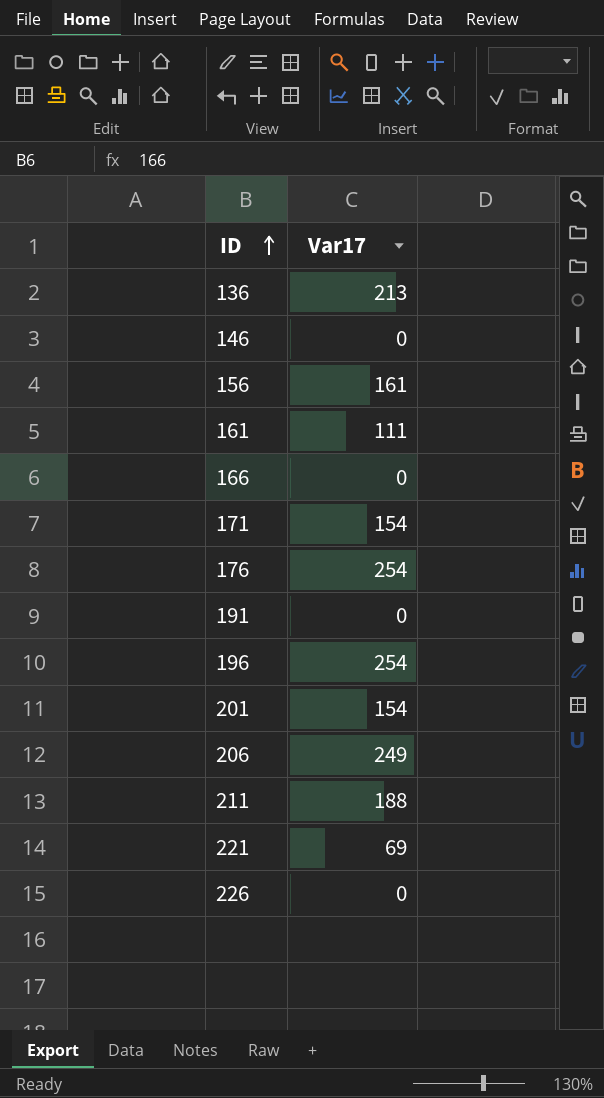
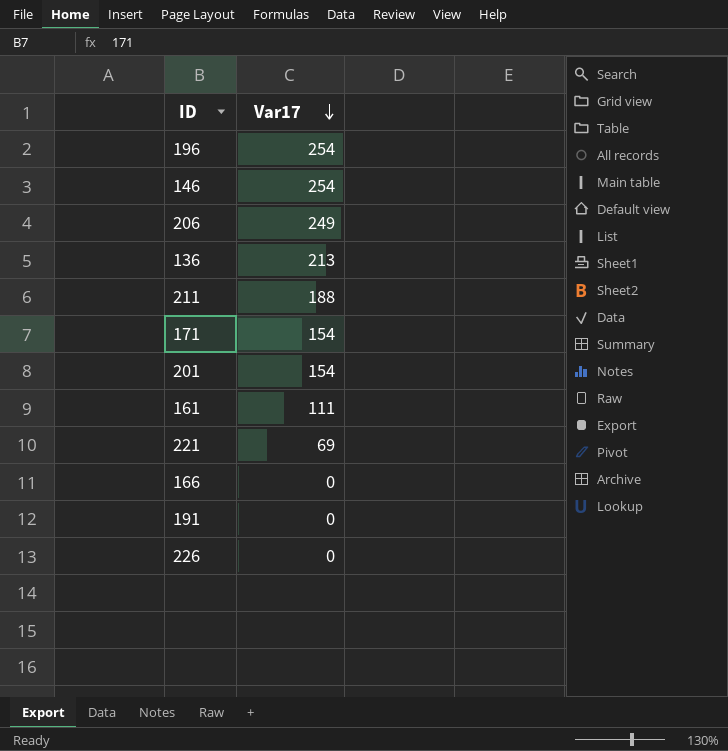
row order: ID ascending -> Var17 descending
row 156: 161 -> none
row 176: 254 -> none
146 | Var17: 0 -> 254

